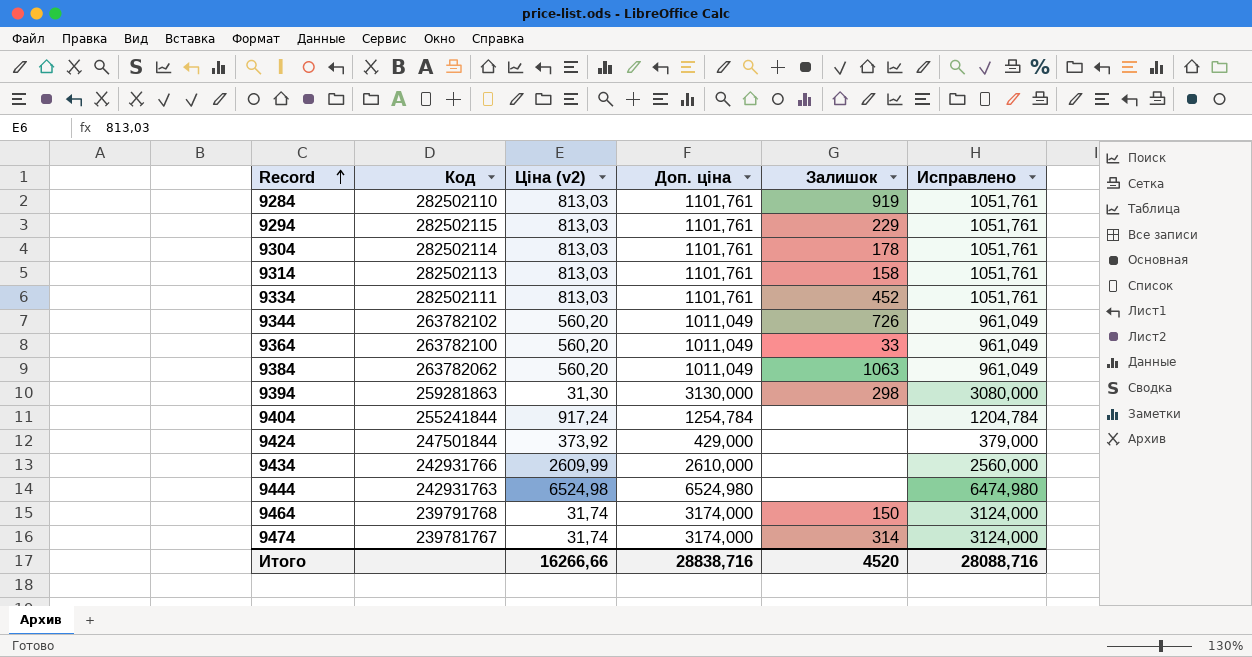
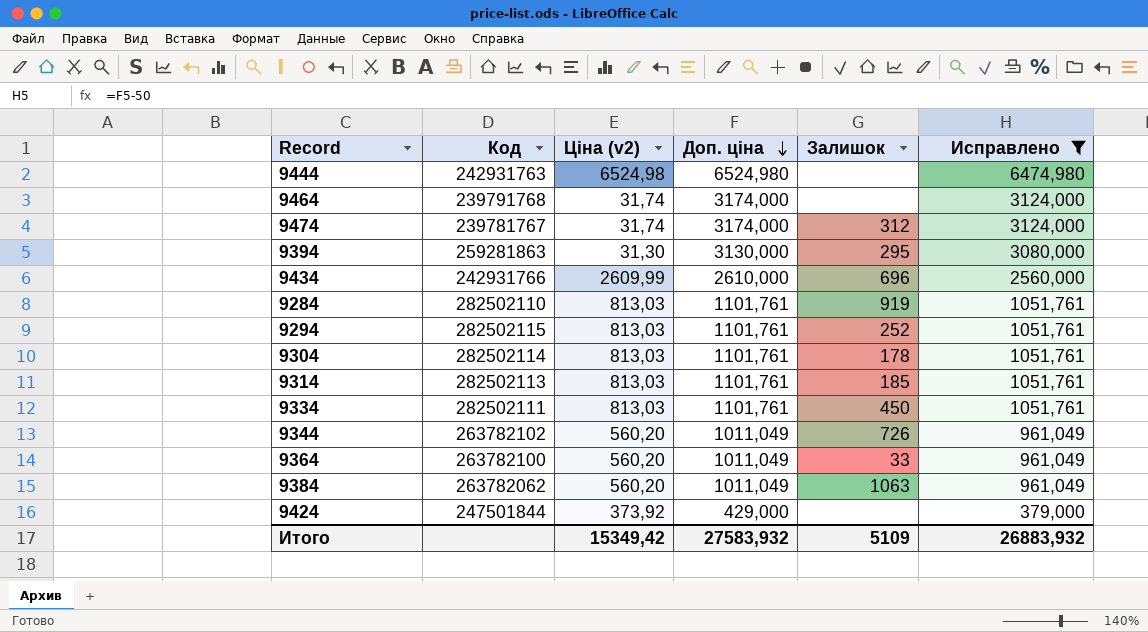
filter: none -> Исправлено != 1204,784
row order: Record ascending -> Доп. ціна descending
9464 | Залишок: 150 -> none
9474 | Залишок: 314 -> 312
9394 | Залишок: 298 -> 295
9434 | Залишок: none -> 696
9294 | Залишок: 229 -> 252
9314 | Залишок: 158 -> 185
9334 | Залишок: 452 -> 450
Итого | Ціна (v2): 16266,66 -> 15349,42
Итого | Доп. ціна: 28838,716 -> 27583,932
Итого | Залишок: 4520 -> 5109
Итого | Исправлено: 28088,716 -> 26883,932

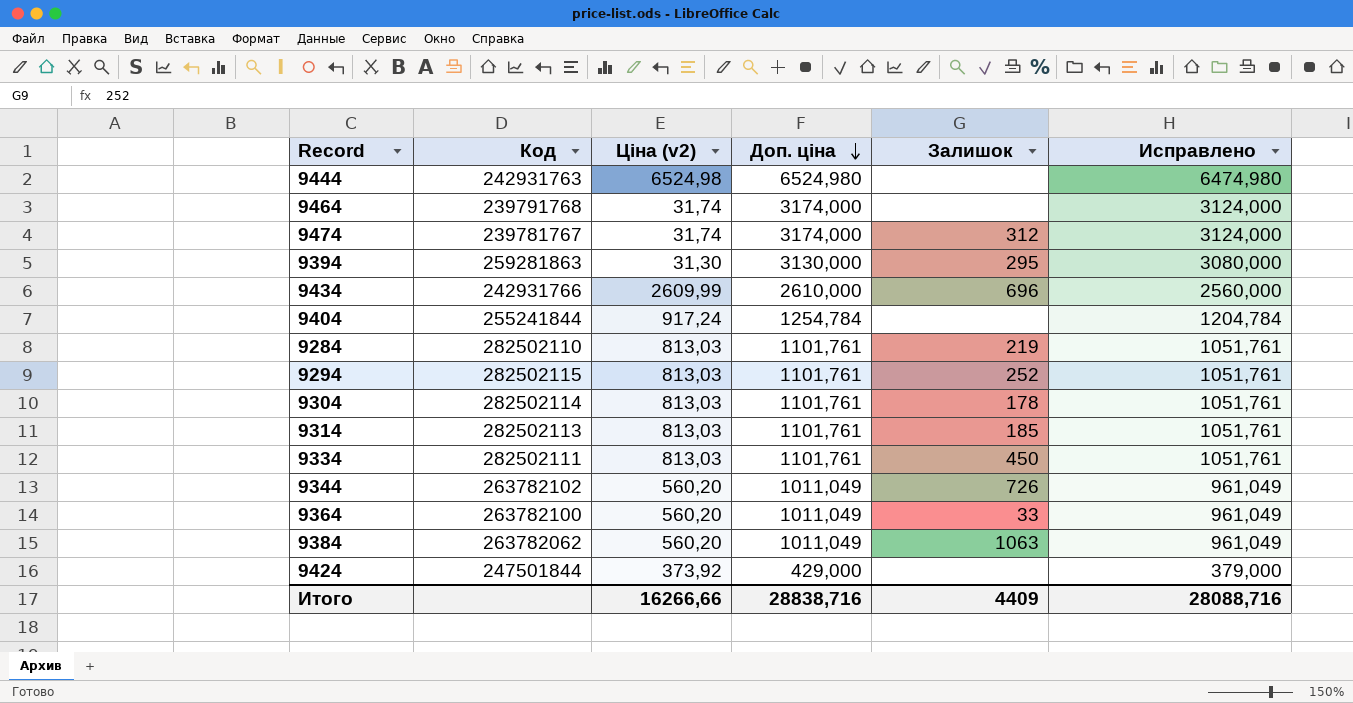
filter: Исправлено != 1204,784 -> none
9284 | Залишок: 919 -> 219
Итого | Ціна (v2): 15349,42 -> 16266,66
Итого | Доп. ціна: 27583,932 -> 28838,716
Итого | Залишок: 5109 -> 4409
Итого | Исправлено: 26883,932 -> 28088,716

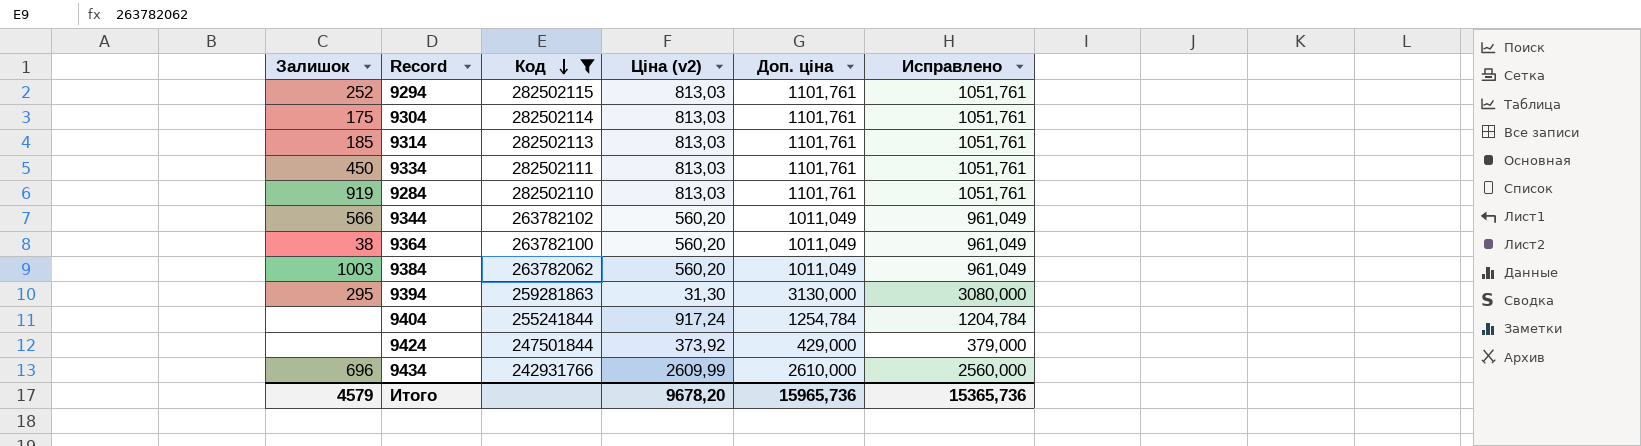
filter: none -> Код >= 242931766
row order: Доп. ціна descending -> Код descending
column Залишок | position: 5 -> 1
9304 | Залишок: 178 -> 175
9284 | Залишок: 219 -> 919
9344 | Залишок: 726 -> 566
9364 | Залишок: 33 -> 38
9384 | Залишок: 1063 -> 1003
Итого | Залишок: 4409 -> 4579
Итого | Ціна (v2): 16266,66 -> 9678,20
Итого | Доп. ціна: 28838,716 -> 15965,736
Итого | Исправлено: 28088,716 -> 15365,736

